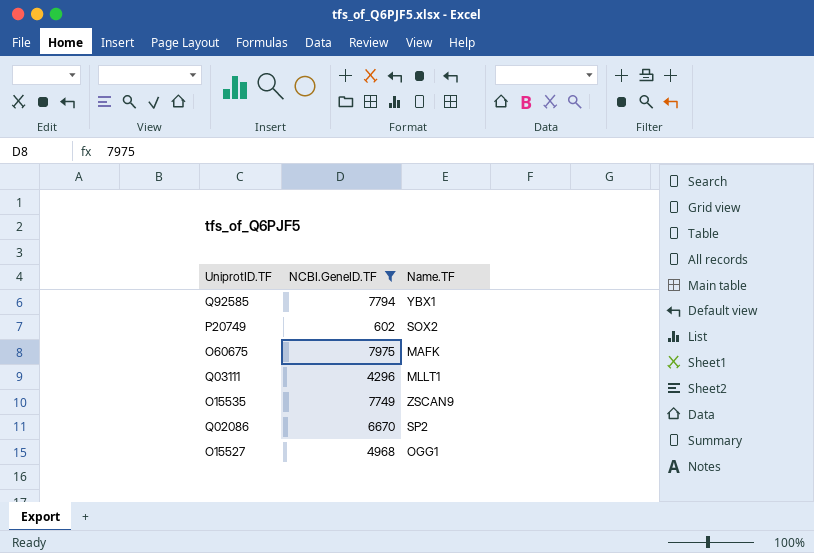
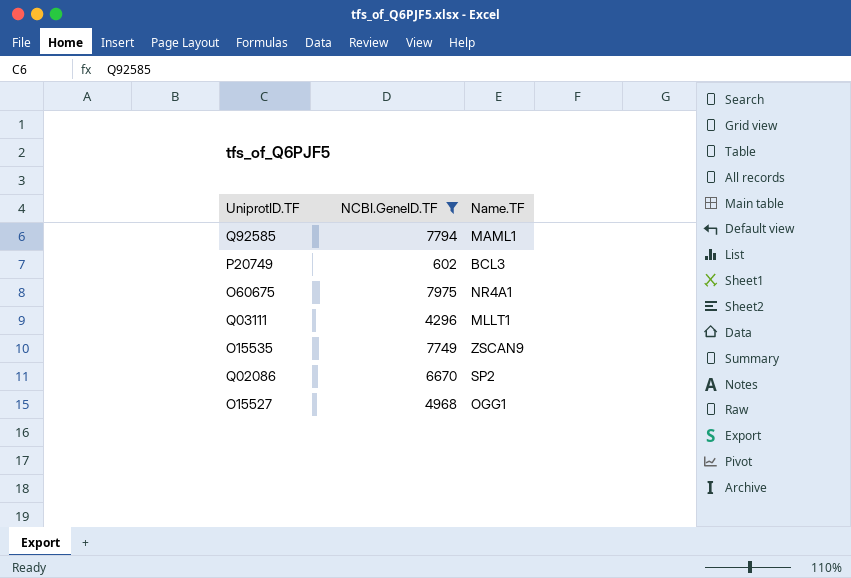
Q92585 | Name.TF: YBX1 -> MAML1
P20749 | Name.TF: SOX2 -> BCL3
O60675 | Name.TF: MAFK -> NR4A1

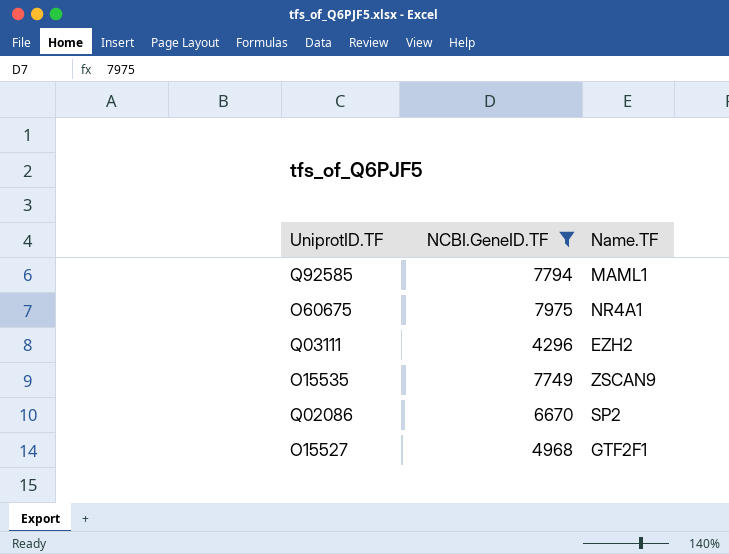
row P20749: 602 | BCL3 -> none
Q03111 | Name.TF: MLLT1 -> EZH2
O15527 | Name.TF: OGG1 -> GTF2F1

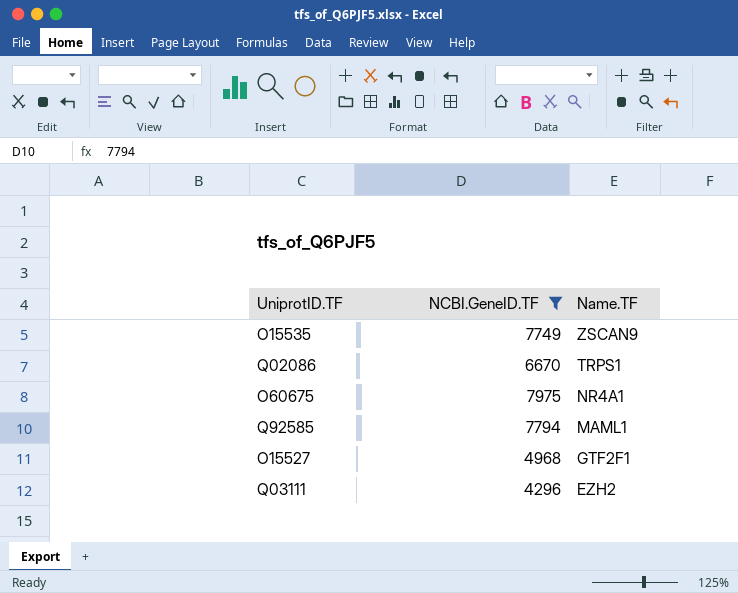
row order: none -> Name.TF descending
Q02086 | Name.TF: SP2 -> TRPS1

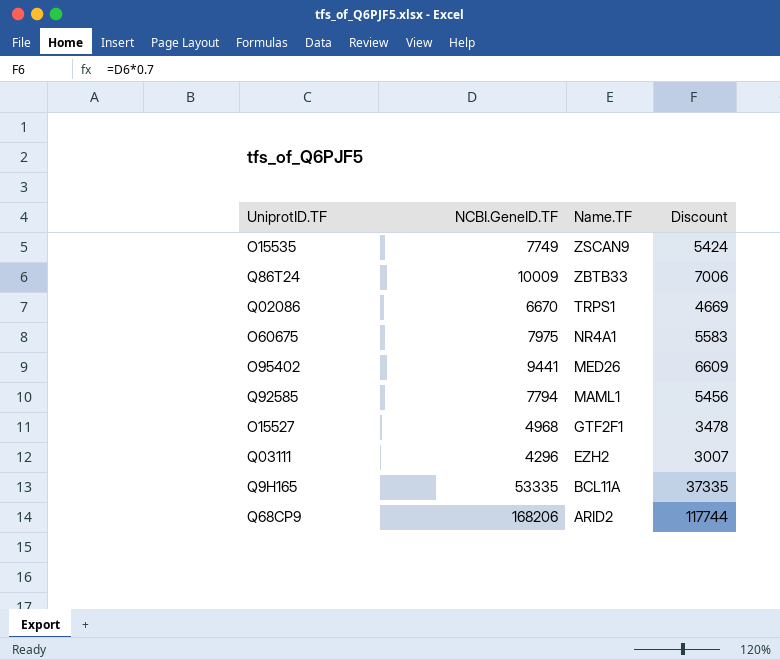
filter: NCBI.GeneID.TF <= 7975 -> none
column Discount | formula: none -> [NCBI.GeneID.TF] * 0.7

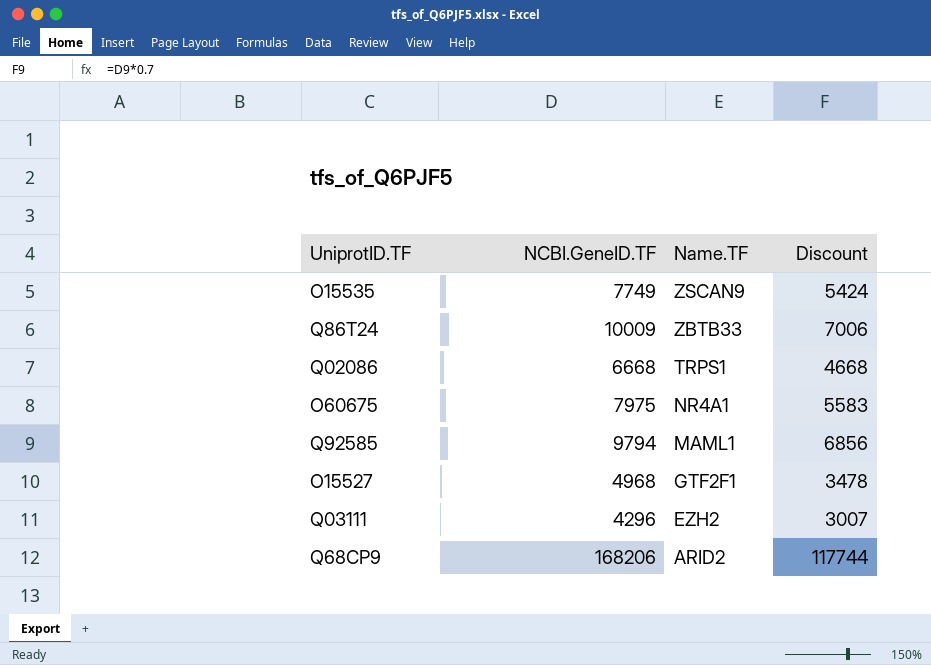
row O95402: 9441 | MED26 | 6609 -> none
row Q9H165: 53335 | BCL11A | 37335 -> none
Q02086 | NCBI.GeneID.TF: 6670 -> 6668
Q02086 | Discount: 4669 -> 4668
Q92585 | NCBI.GeneID.TF: 7794 -> 9794
Q92585 | Discount: 5456 -> 6856

